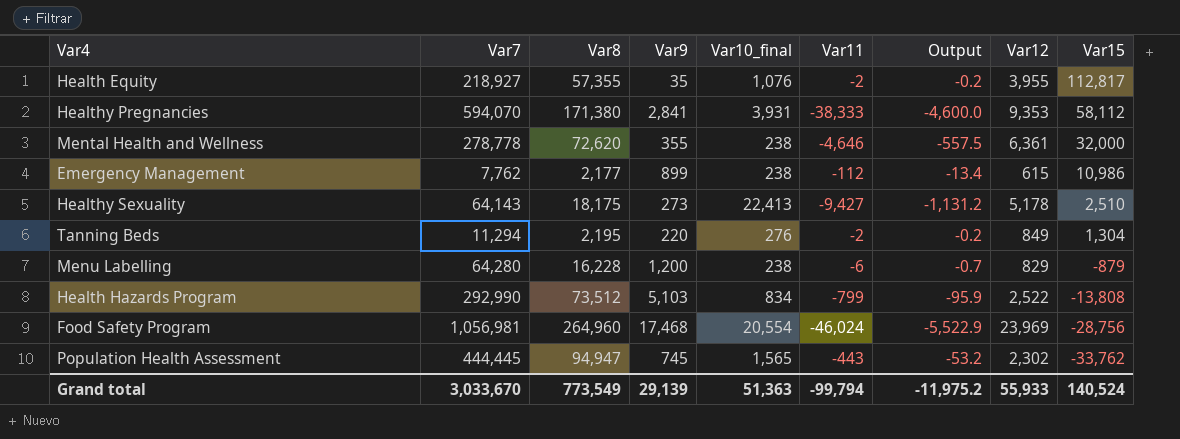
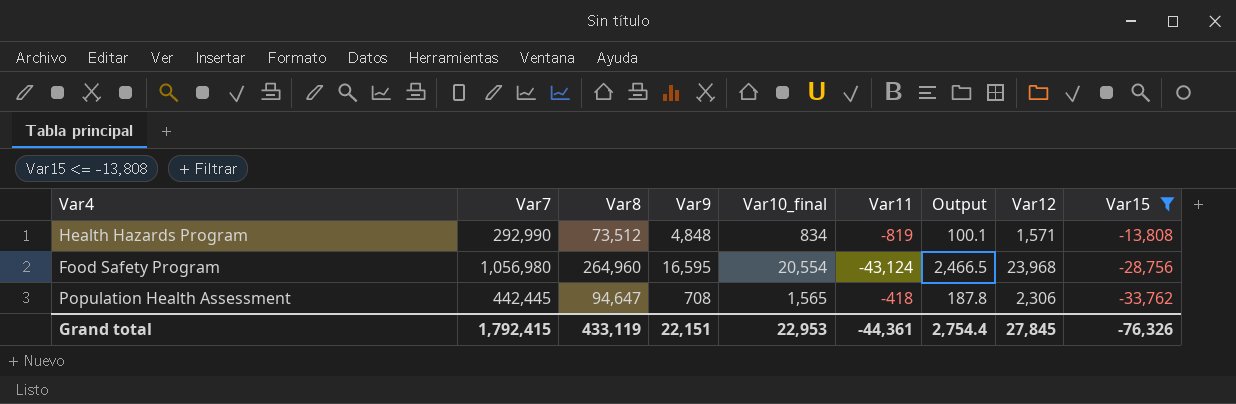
filter: none -> Var15 <= -13,808
column Output | formula: [Var11] * 0.12 -> [Var10_final] * 0.12
Health Hazards Program | Var9: 5,103 -> 4,848
Health Hazards Program | Var11: -799 -> -819
Health Hazards Program | Var12: 2,522 -> 1,571
Food Safety Program | Var7: 1,056,981 -> 1,056,980
Food Safety Program | Var9: 17,468 -> 16,595
Food Safety Program | Var11: -46,024 -> -43,124
Food Safety Program | Var12: 23,969 -> 23,968
Population Health Assessment | Var7: 444,445 -> 442,445
Population Health Assessment | Var8: 94,947 -> 94,647
Population Health Assessment | Var9: 745 -> 708
Population Health Assessment | Var11: -443 -> -418
Population Health Assessment | Var12: 2,302 -> 2,306
Grand total | Var7: 3,033,670 -> 1,792,415
Grand total | Var8: 773,549 -> 433,119
Grand total | Var9: 29,139 -> 22,151
Grand total | Var10_final: 51,363 -> 22,953
Grand total | Var11: -99,794 -> -44,361
Grand total | Output: -11,975.2 -> 2,754.4
Grand total | Var12: 55,933 -> 27,845
Grand total | Var15: 140,524 -> -76,326

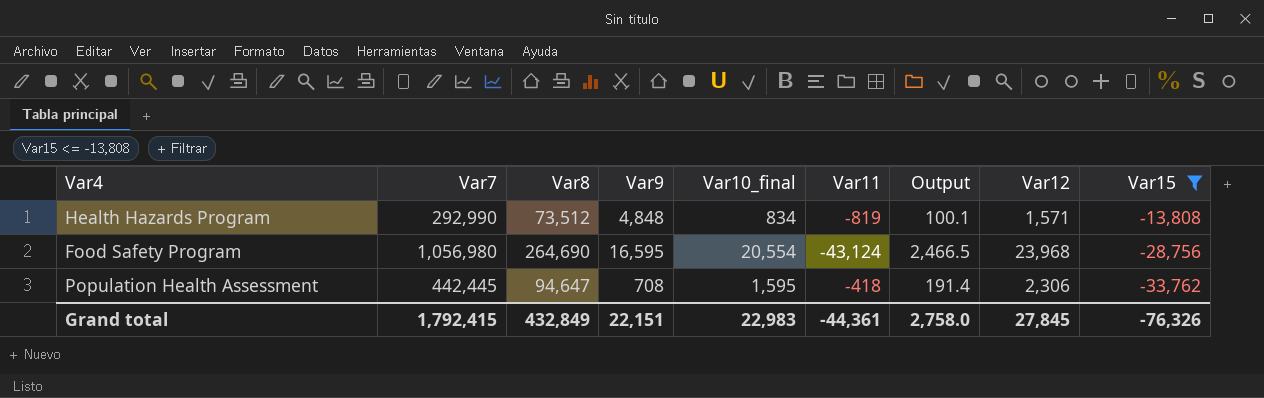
Food Safety Program | Var8: 264,960 -> 264,690
Population Health Assessment | Var10_final: 1,565 -> 1,595
Population Health Assessment | Output: 187.8 -> 191.4
Grand total | Var8: 433,119 -> 432,849
Grand total | Var10_final: 22,953 -> 22,983
Grand total | Output: 2,754.4 -> 2,758.0

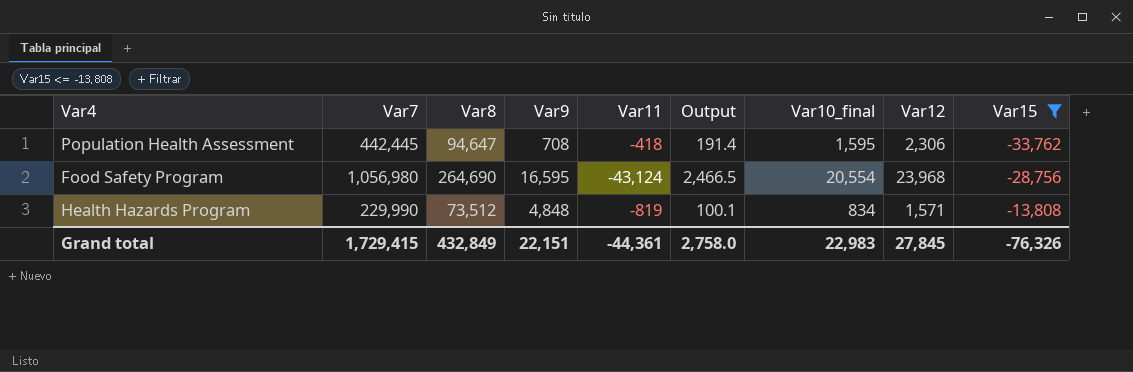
row order: Var15 descending -> Var15 ascending
column Var10_final | position: 5 -> 7
Health Hazards Program | Var7: 292,990 -> 229,990
Grand total | Var7: 1,792,415 -> 1,729,415

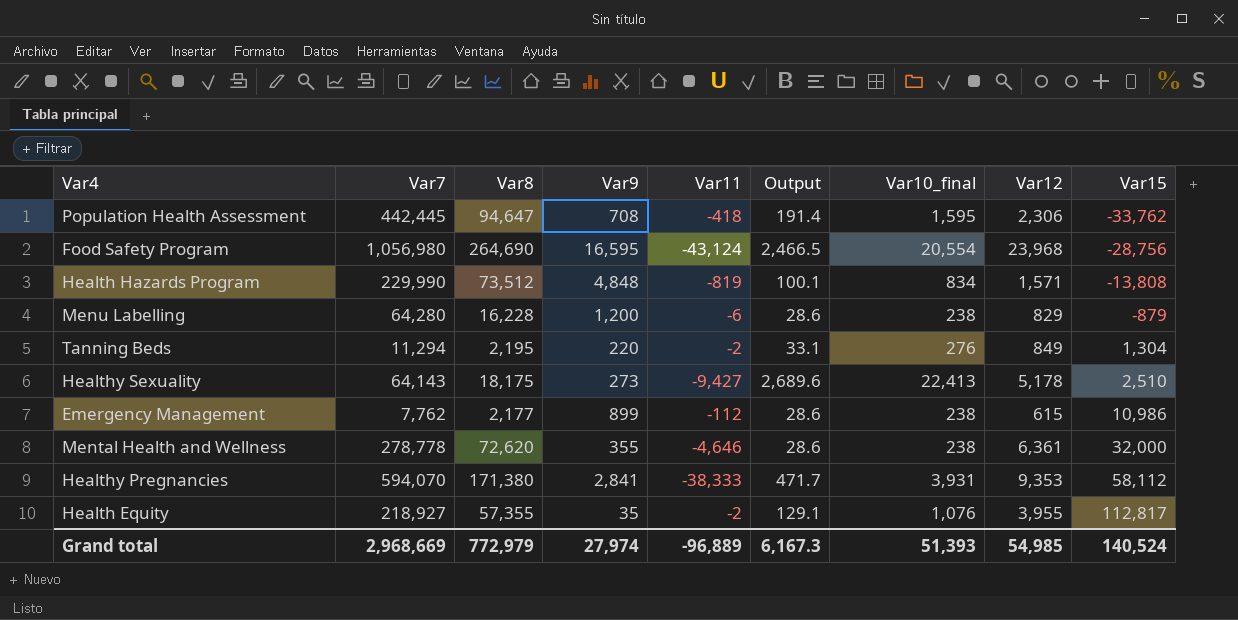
filter: Var15 <= -13,808 -> none
Grand total | Var7: 1,729,415 -> 2,968,669
Grand total | Var8: 432,849 -> 772,979
Grand total | Var9: 22,151 -> 27,974
Grand total | Var11: -44,361 -> -96,889
Grand total | Output: 2,758.0 -> 6,167.3
Grand total | Var10_final: 22,983 -> 51,393
Grand total | Var12: 27,845 -> 54,985
Grand total | Var15: -76,326 -> 140,524

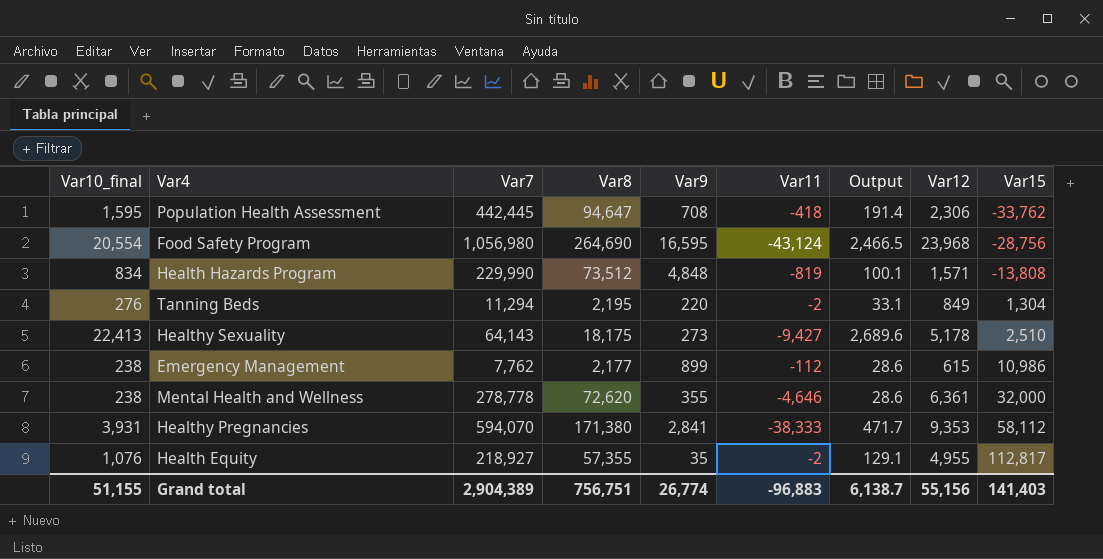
column Var10_final | position: 7 -> 1
row Menu Labelling: 64,280 | 16,228 | 1,200 | -6 | 28.6 | 238 | 829 | -879 -> none
Health Equity | Var12: 3,955 -> 4,955
Grand total | Var10_final: 51,393 -> 51,155
Grand total | Var7: 2,968,669 -> 2,904,389
Grand total | Var8: 772,979 -> 756,751
Grand total | Var9: 27,974 -> 26,774
Grand total | Var11: -96,889 -> -96,883
Grand total | Output: 6,167.3 -> 6,138.7
Grand total | Var12: 54,985 -> 55,156
Grand total | Var15: 140,524 -> 141,403

